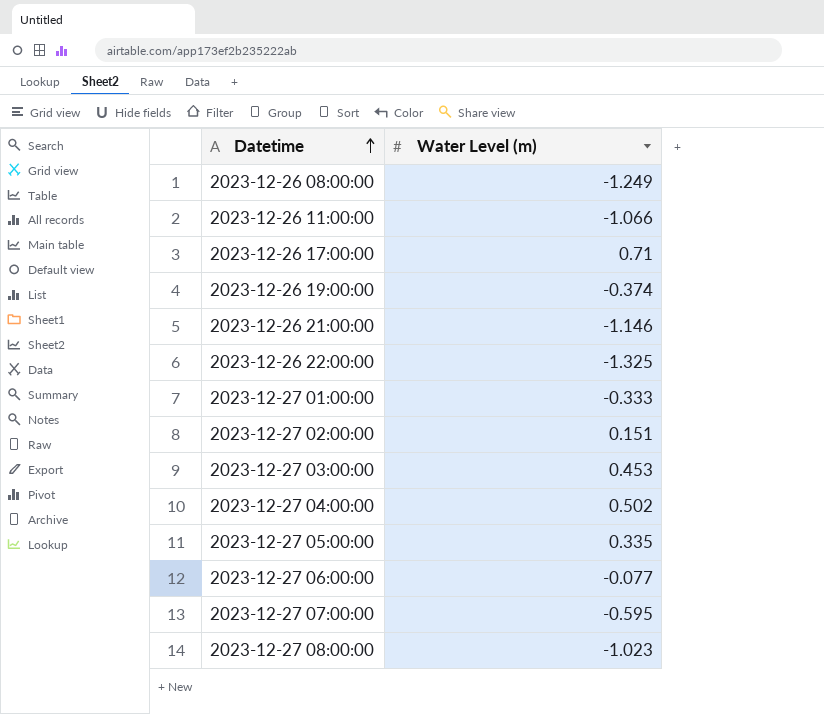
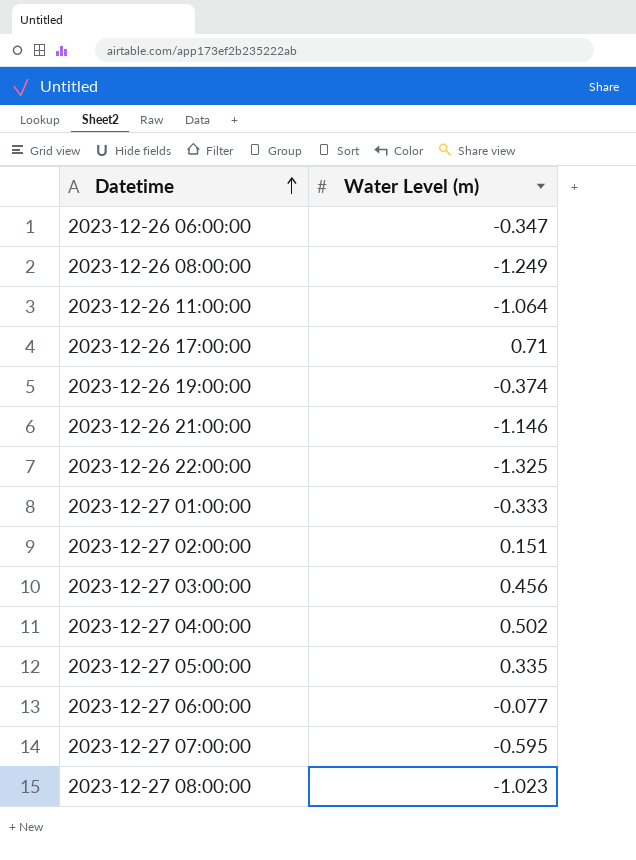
row 2023-12-26 06:00:00: none -> -0.347
2023-12-26 11:00:00 | Water Level (m): -1.066 -> -1.064
2023-12-27 03:00:00 | Water Level (m): 0.453 -> 0.456

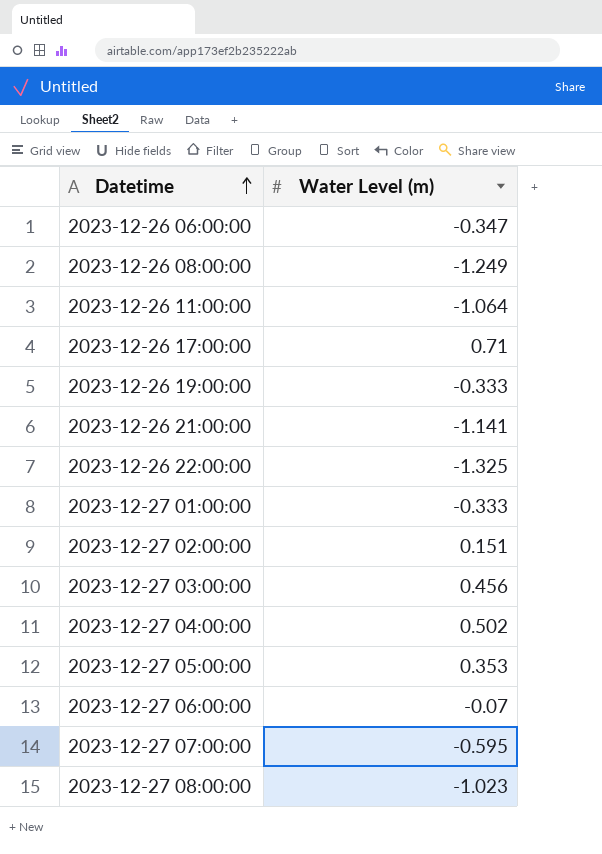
2023-12-26 19:00:00 | Water Level (m): -0.374 -> -0.333
2023-12-26 21:00:00 | Water Level (m): -1.146 -> -1.141
2023-12-27 05:00:00 | Water Level (m): 0.335 -> 0.353
2023-12-27 06:00:00 | Water Level (m): -0.077 -> -0.07

